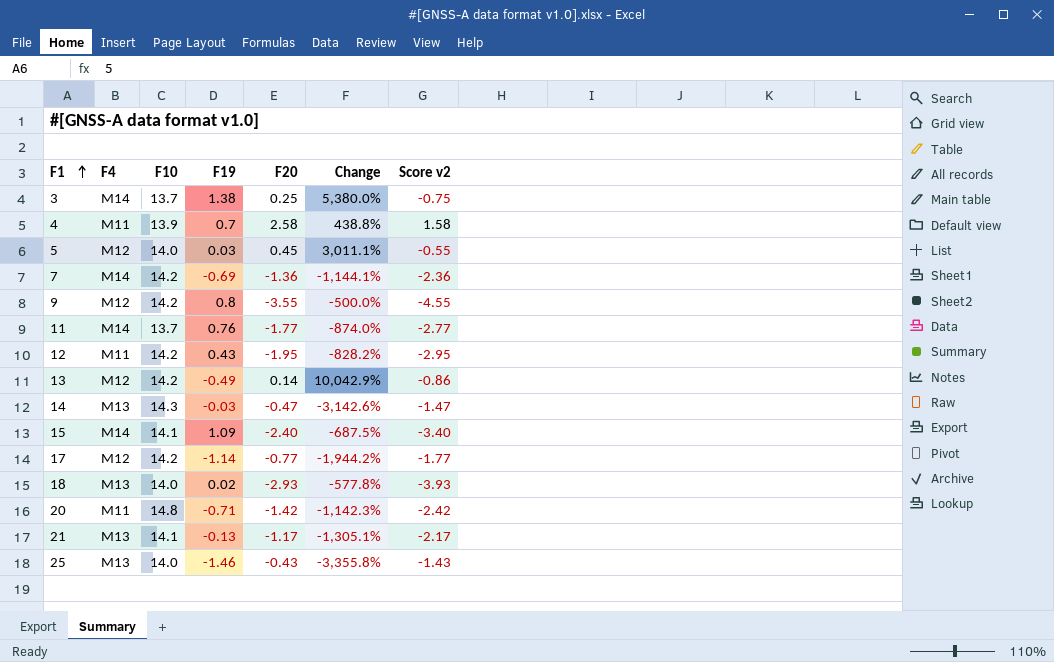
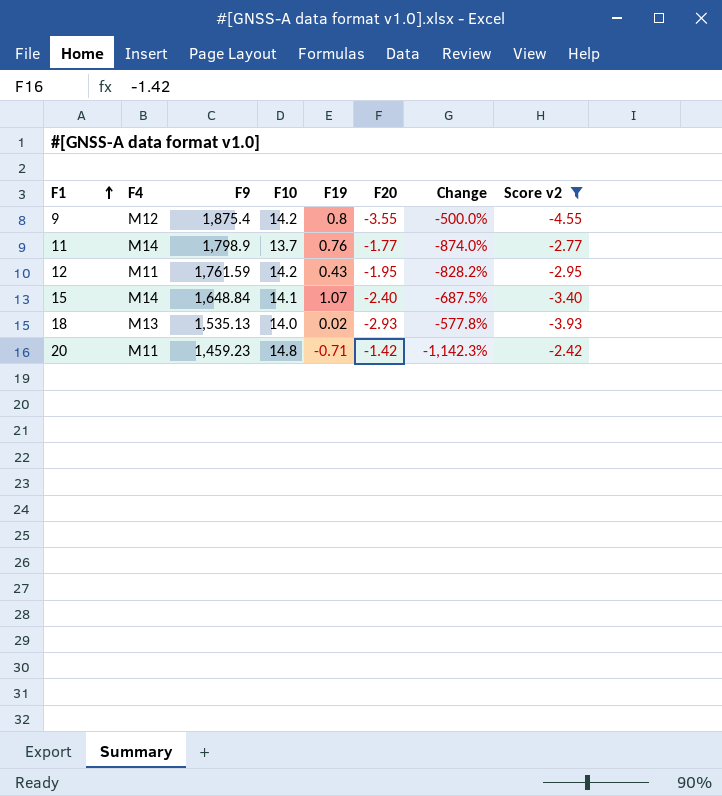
filter: none -> Score v2 <= -2.42
column F9 | position: none -> 3
15 | F19: 1.09 -> 1.07

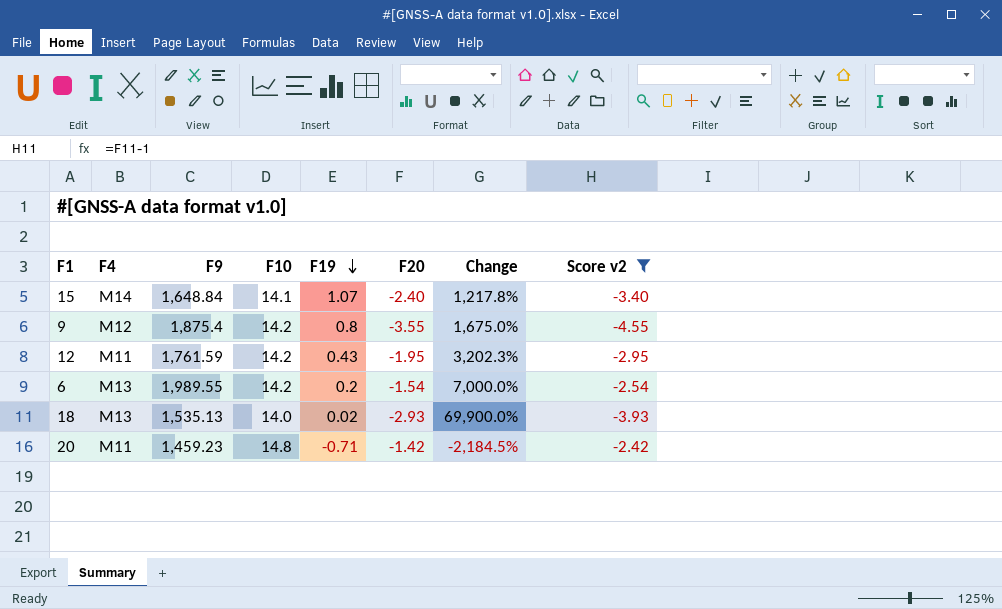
row order: F1 ascending -> F19 descending
column Change | formula: ([F10] - [F20]) / [F20] -> ([F10] - [F19]) / [F19]
row 11: M14 | 1,798.9 | 13.7 | 0.76 | -1.77 | -874.0% | -2.77 -> none
row 6: none -> M13 | 1,989.55 | 14.2 | 0.2 | -1.54 | 7,000.0% | -2.54

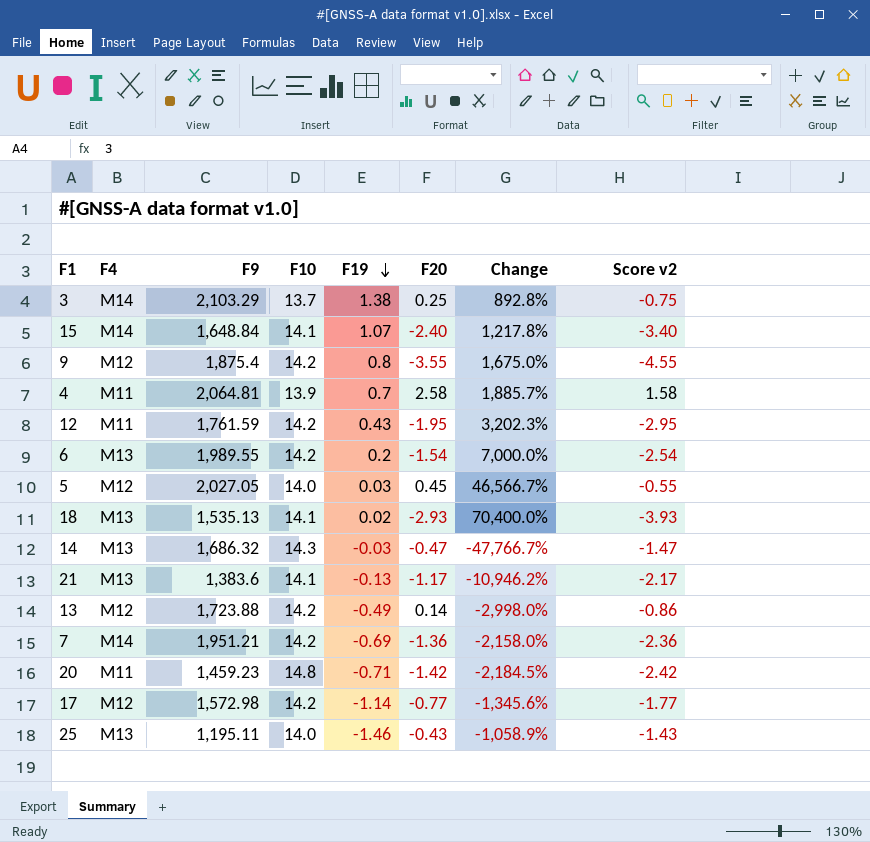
filter: Score v2 <= -2.42 -> none
18 | F10: 14.0 -> 14.1
18 | Change: 69,900.0% -> 70,400.0%

